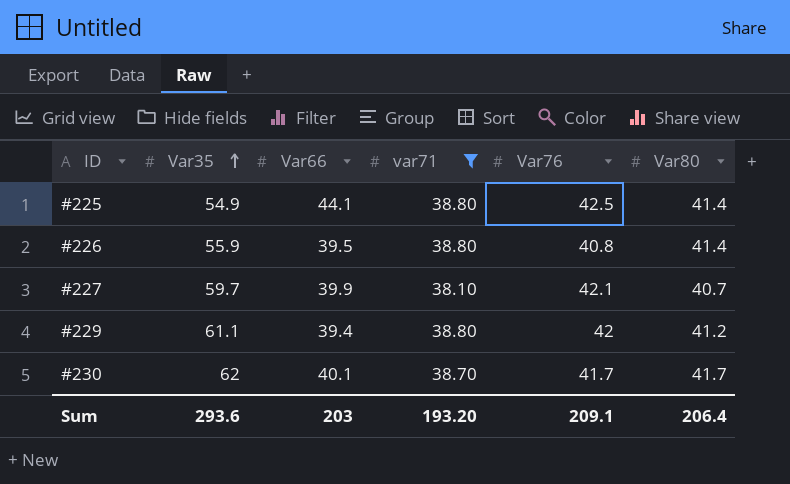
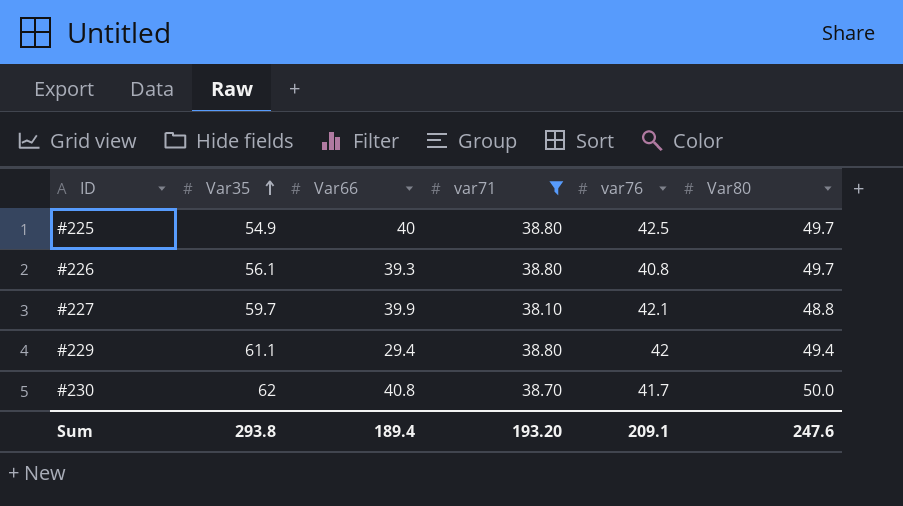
column name: Var76 -> var76
#225 | Var66: 44.1 -> 40
#225 | Var80: 41.4 -> 49.7
#226 | Var35: 55.9 -> 56.1
#226 | Var66: 39.5 -> 39.3
#226 | Var80: 41.4 -> 49.7
#227 | Var80: 40.7 -> 48.8
#229 | Var66: 39.4 -> 29.4
#229 | Var80: 41.2 -> 49.4
#230 | Var66: 40.1 -> 40.8
#230 | Var80: 41.7 -> 50.0
Sum | Var35: 293.6 -> 293.8
Sum | Var66: 203 -> 189.4
Sum | Var80: 206.4 -> 247.6

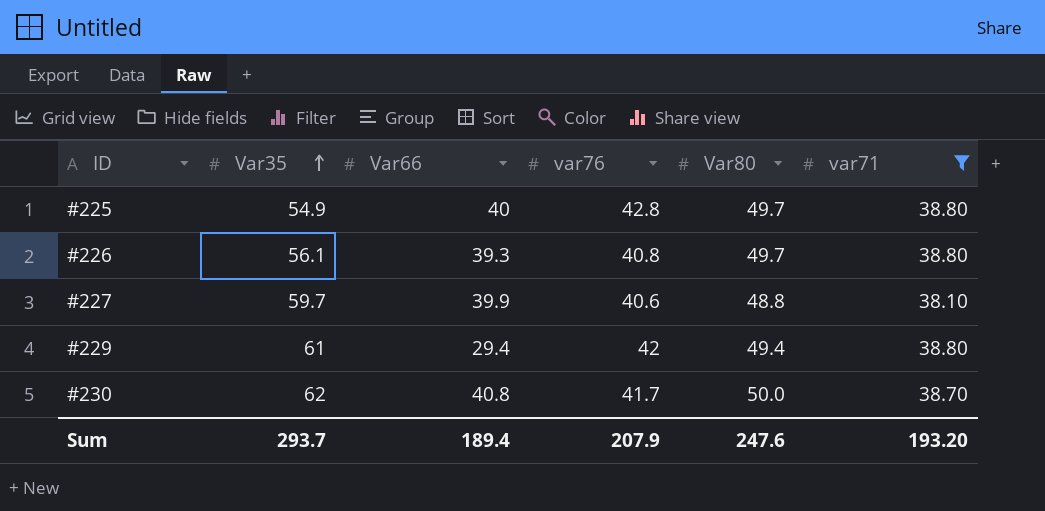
column var71 | position: 4 -> 6
#225 | var76: 42.5 -> 42.8
#227 | var76: 42.1 -> 40.6
#229 | Var35: 61.1 -> 61
Sum | Var35: 293.8 -> 293.7
Sum | var76: 209.1 -> 207.9

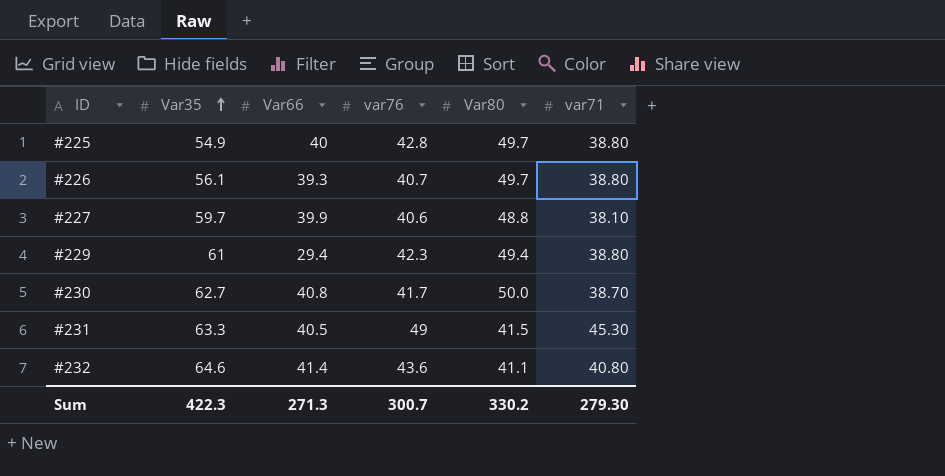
filter: var71 <= 38.80 -> none
#226 | var76: 40.8 -> 40.7
#229 | var76: 42 -> 42.3
#230 | Var35: 62 -> 62.7
Sum | Var35: 293.7 -> 422.3
Sum | Var66: 189.4 -> 271.3
Sum | var76: 207.9 -> 300.7
Sum | Var80: 247.6 -> 330.2
Sum | var71: 193.20 -> 279.30

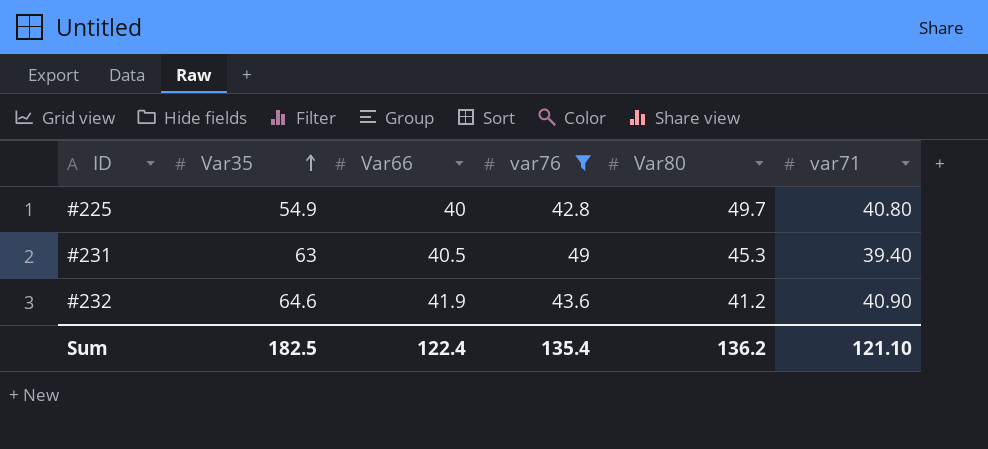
filter: none -> var76 >= 42.8
#225 | var71: 38.80 -> 40.80
#231 | Var35: 63.3 -> 63
#231 | Var80: 41.5 -> 45.3
#231 | var71: 45.30 -> 39.40
#232 | Var66: 41.4 -> 41.9
#232 | Var80: 41.1 -> 41.2
#232 | var71: 40.80 -> 40.90
Sum | Var35: 422.3 -> 182.5
Sum | Var66: 271.3 -> 122.4
Sum | var76: 300.7 -> 135.4
Sum | Var80: 330.2 -> 136.2
Sum | var71: 279.30 -> 121.10

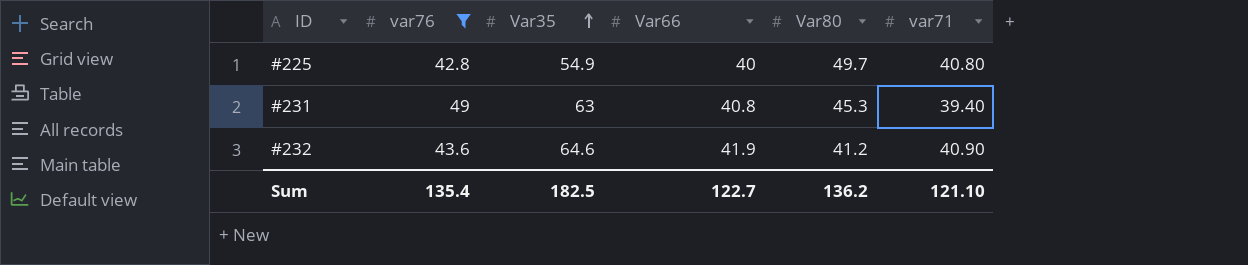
column var76 | position: 4 -> 2
#231 | Var66: 40.5 -> 40.8
Sum | Var66: 122.4 -> 122.7

